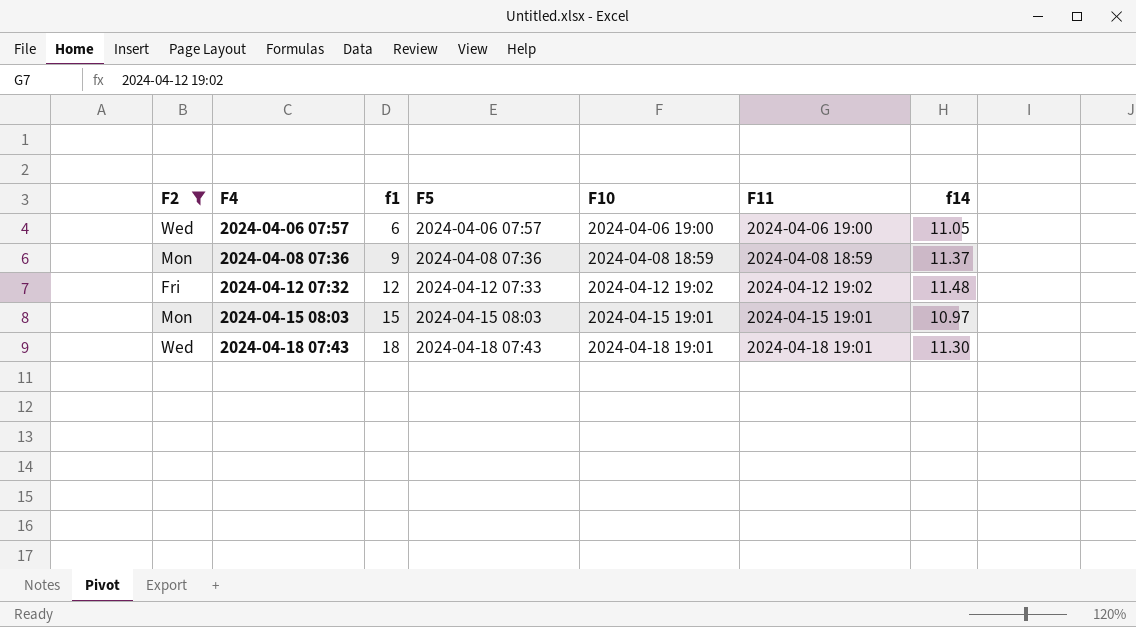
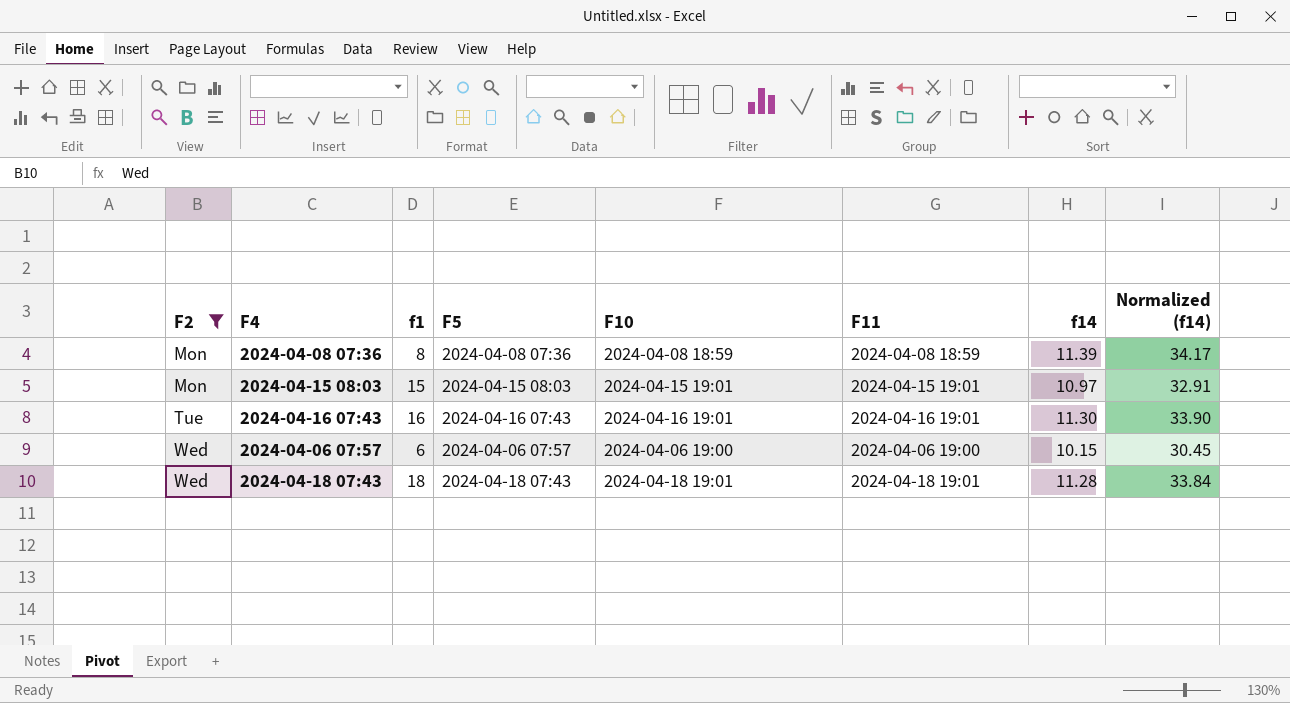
row order: F4 ascending -> F2 ascending
column Normalized (f14) | formula: none -> [f14] * 3
row 2024-04-12 07:32: Fri | 12 | 2024-04-12 07:33 | 2024-04-12 19:02 | 2024-04-12 19:02 | 11.48 -> none
2024-04-08 07:36 | f1: 9 -> 8
2024-04-08 07:36 | f14: 11.37 -> 11.39
row 2024-04-16 07:43: none -> Tue | 16 | 2024-04-16 07:43 | 2024-04-16 19:01 | 2024-04-16 19:01 | 11.30 | 33.90
2024-04-06 07:57 | f14: 11.05 -> 10.15
2024-04-18 07:43 | f14: 11.30 -> 11.28

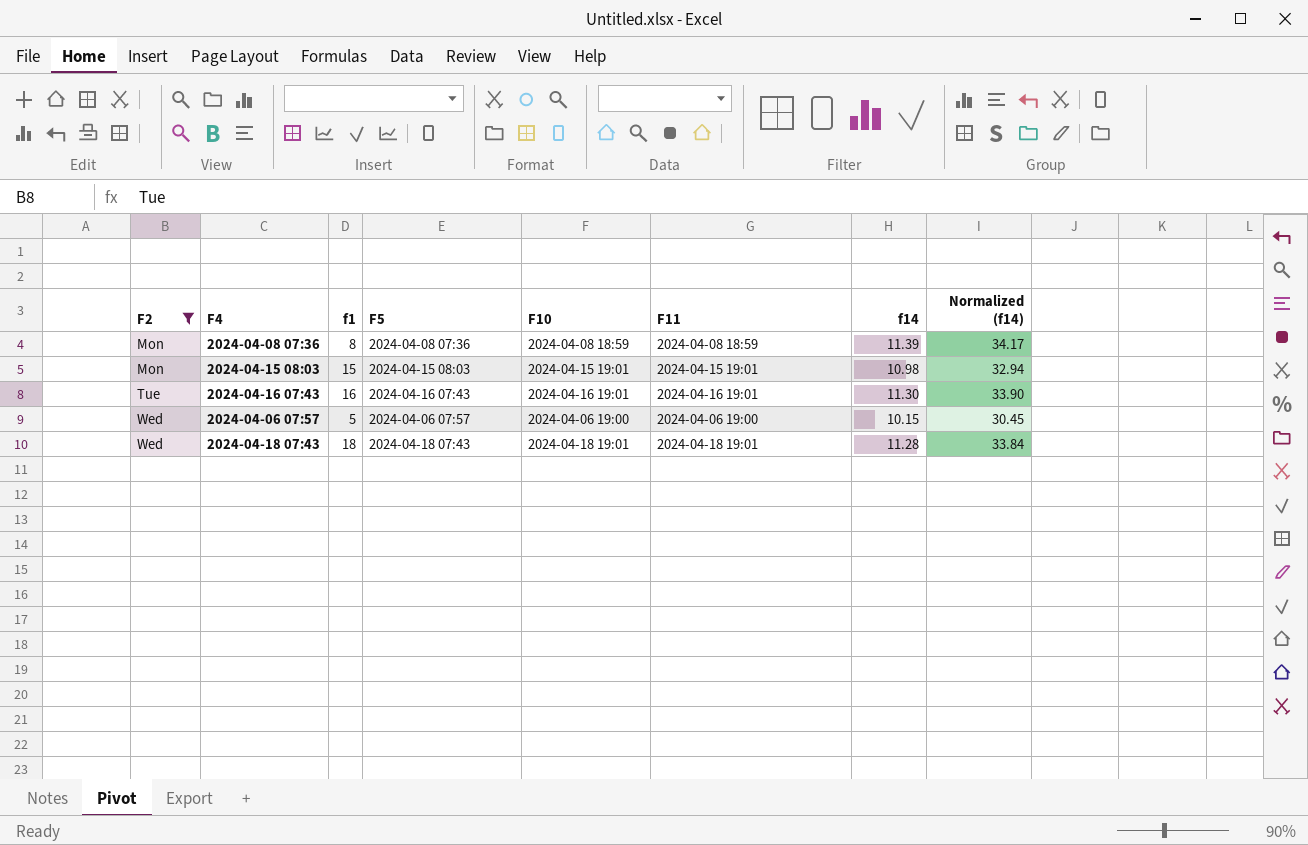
2024-04-15 08:03 | f14: 10.97 -> 10.98
2024-04-15 08:03 | Normalized (f14): 32.91 -> 32.94
2024-04-06 07:57 | f1: 6 -> 5

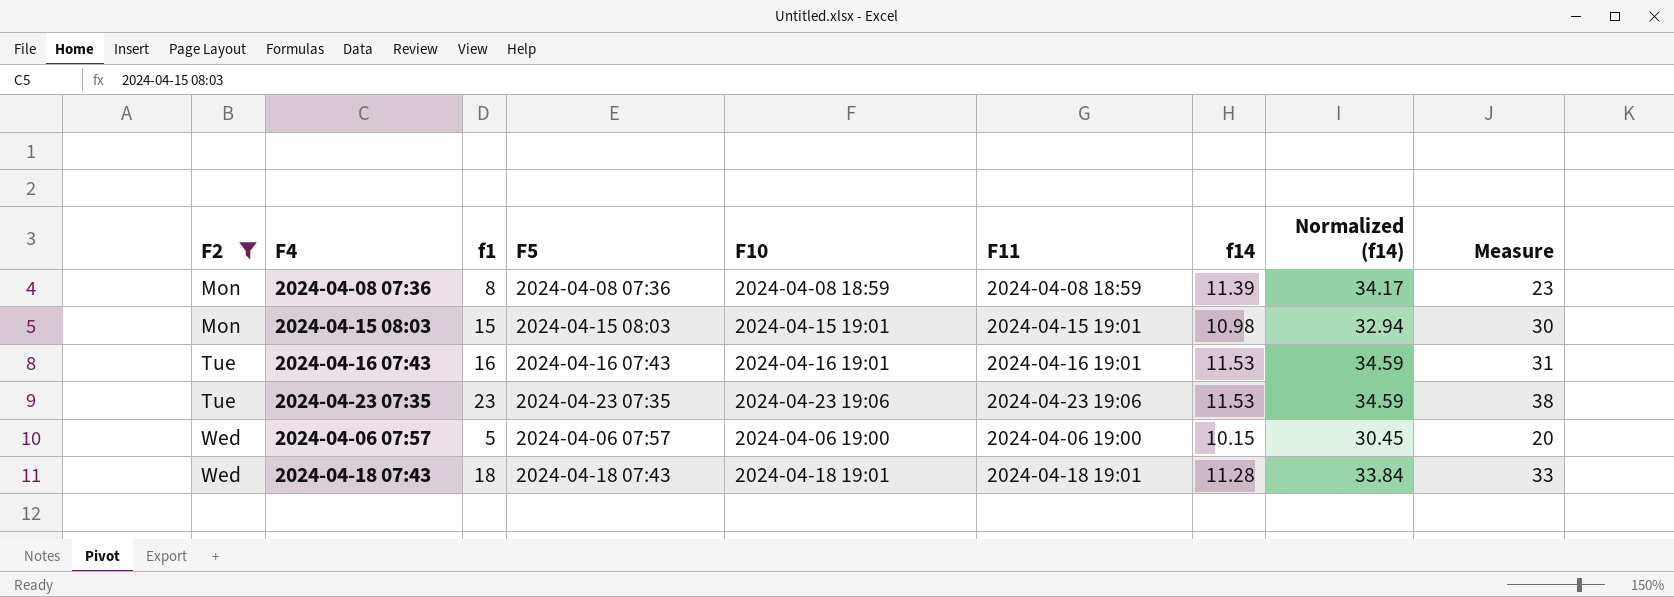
column Measure | formula: none -> [f1] + 15
2024-04-16 07:43 | f14: 11.30 -> 11.53
2024-04-16 07:43 | Normalized (f14): 33.90 -> 34.59
row 2024-04-23 07:35: none -> Tue | 23 | 2024-04-23 07:35 | 2024-04-23 19:06 | 2024-04-23 19:06 | 11.53 | 34.59 | 38

